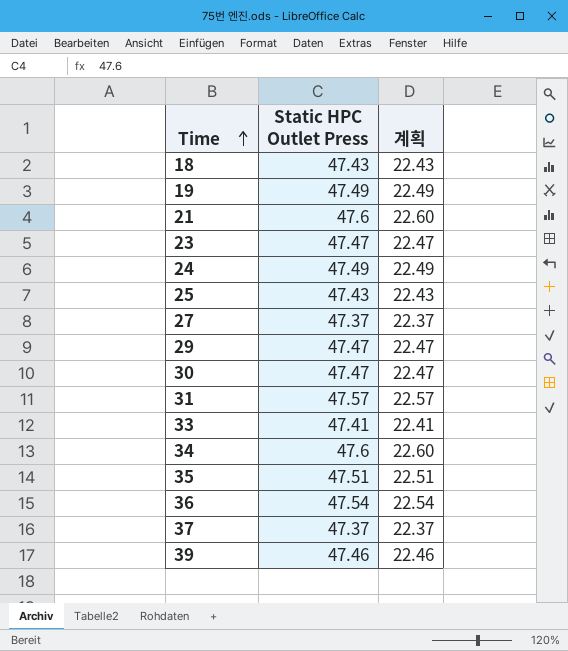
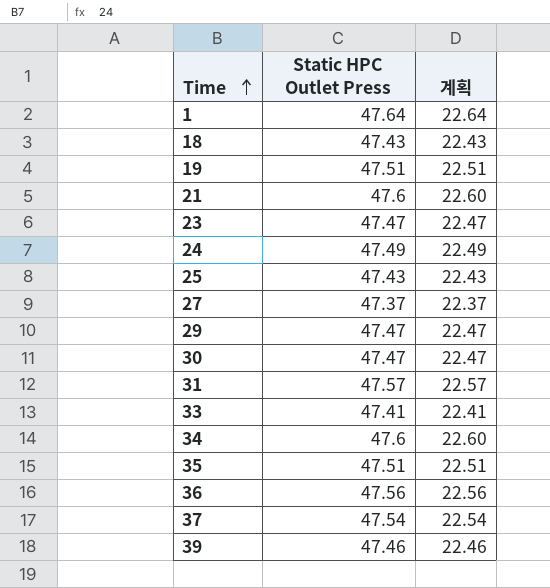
row 1: none -> 47.64 | 22.64
19 | Static HPC Outlet Press: 47.49 -> 47.51
19 | 계획: 22.49 -> 22.51
36 | Static HPC Outlet Press: 47.54 -> 47.56
36 | 계획: 22.54 -> 22.56
37 | Static HPC Outlet Press: 47.37 -> 47.54
37 | 계획: 22.37 -> 22.54

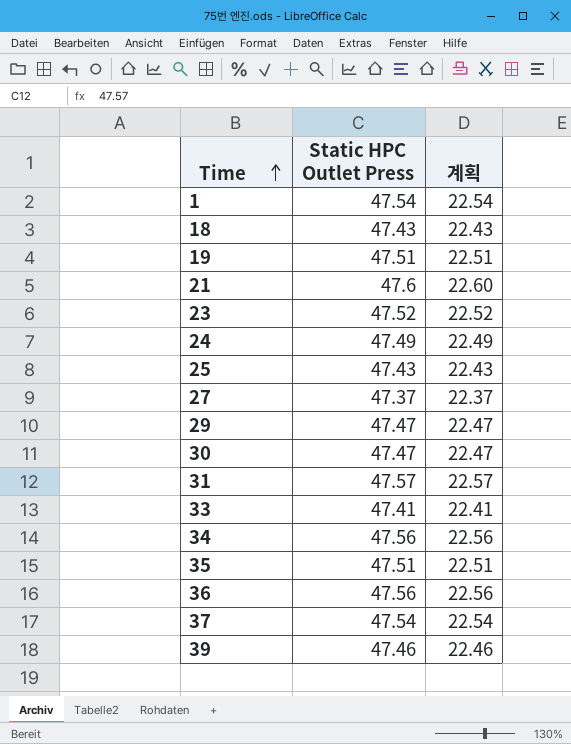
1 | Static HPC Outlet Press: 47.64 -> 47.54
1 | 계획: 22.64 -> 22.54
23 | Static HPC Outlet Press: 47.47 -> 47.52
23 | 계획: 22.47 -> 22.52
34 | Static HPC Outlet Press: 47.6 -> 47.56
34 | 계획: 22.60 -> 22.56

